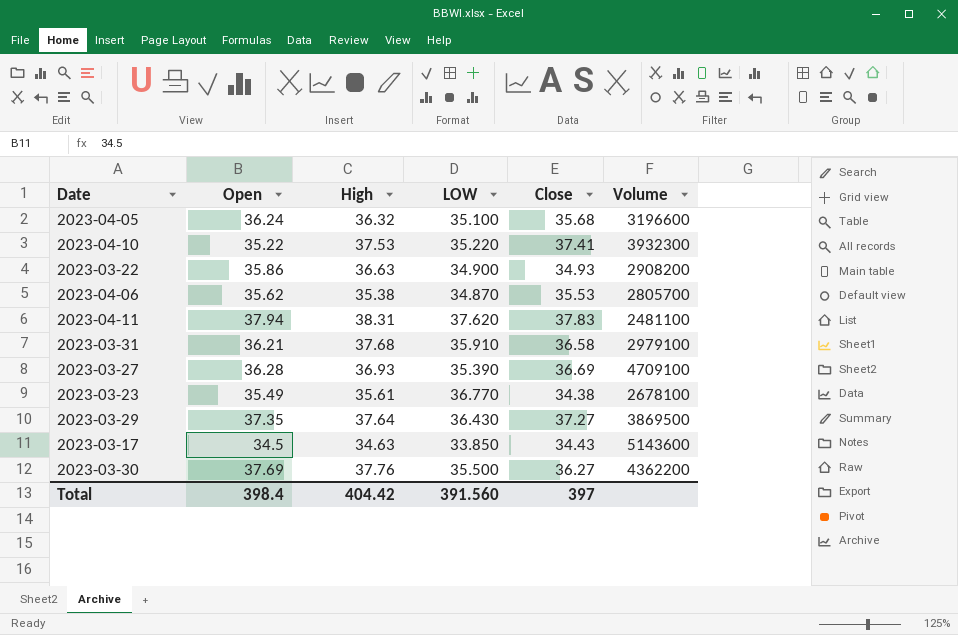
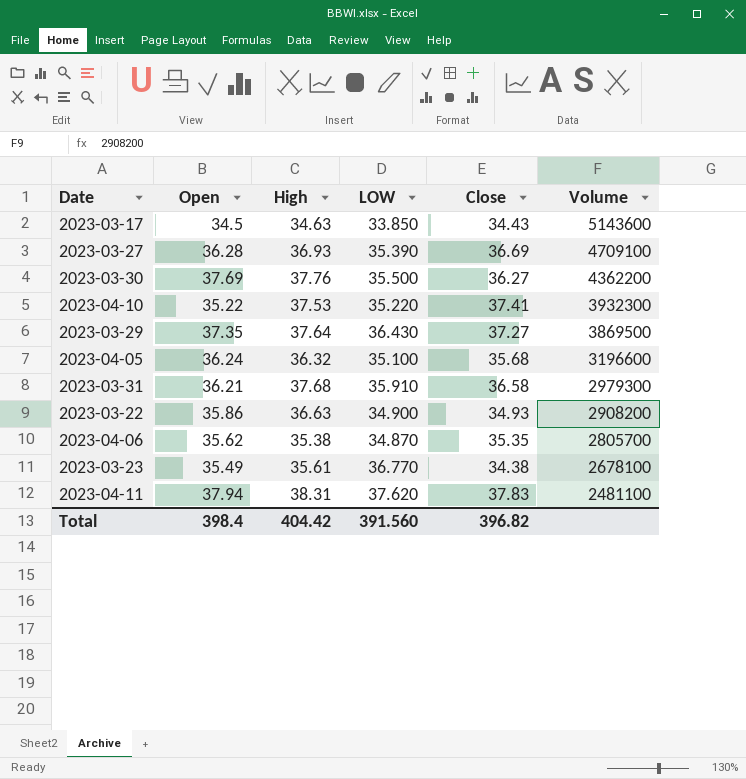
row order: none -> Volume descending
2023-03-31 | Volume: 2979100 -> 2979300
2023-04-06 | Close: 35.53 -> 35.35
Total | Close: 397 -> 396.82

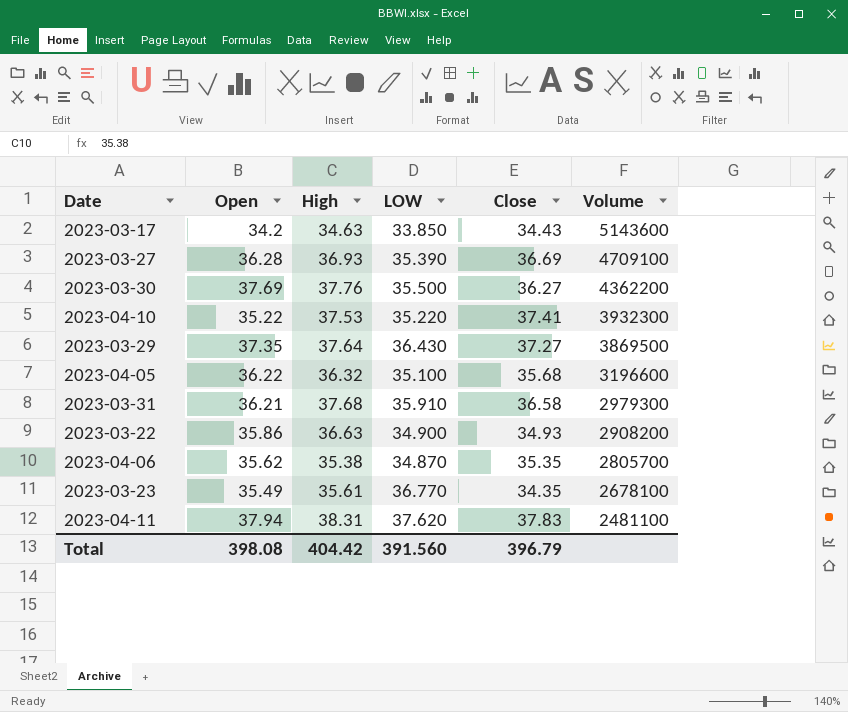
2023-03-17 | Open: 34.5 -> 34.2
2023-04-05 | Open: 36.24 -> 36.22
2023-03-23 | Close: 34.38 -> 34.35
Total | Open: 398.4 -> 398.08
Total | Close: 396.82 -> 396.79

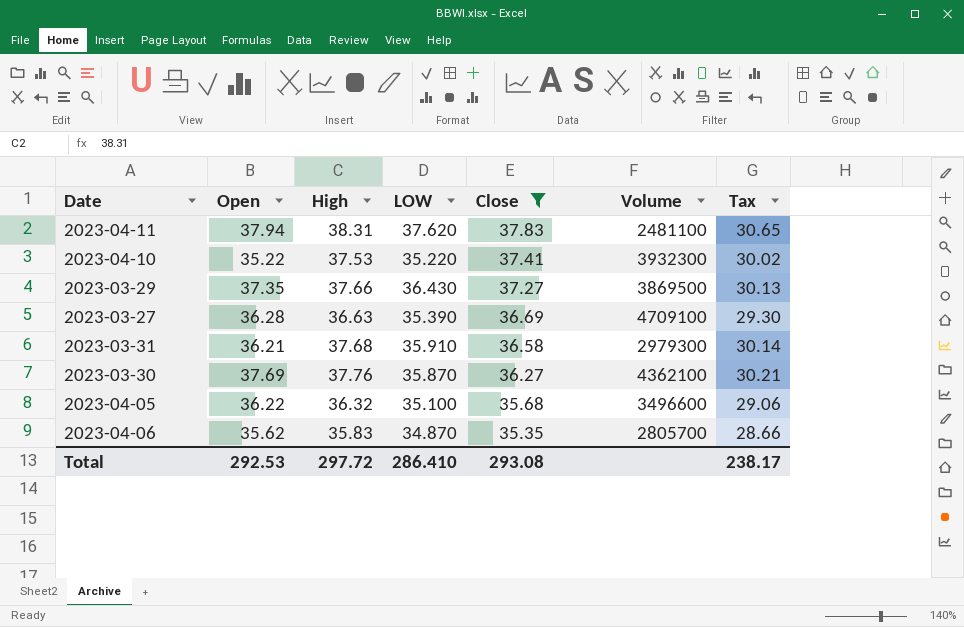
filter: none -> Close >= 35.35
row order: Volume descending -> Close descending
column Tax | formula: none -> [High] * 0.8
2023-03-29 | High: 37.64 -> 37.66
2023-03-27 | High: 36.93 -> 36.63
2023-03-30 | LOW: 35.500 -> 35.870
2023-03-30 | Volume: 4362200 -> 4362100
2023-04-05 | Volume: 3196600 -> 3496600
2023-04-06 | High: 35.38 -> 35.83
Total | Open: 398.08 -> 292.53
Total | High: 404.42 -> 297.72
Total | LOW: 391.560 -> 286.410
Total | Close: 396.79 -> 293.08

